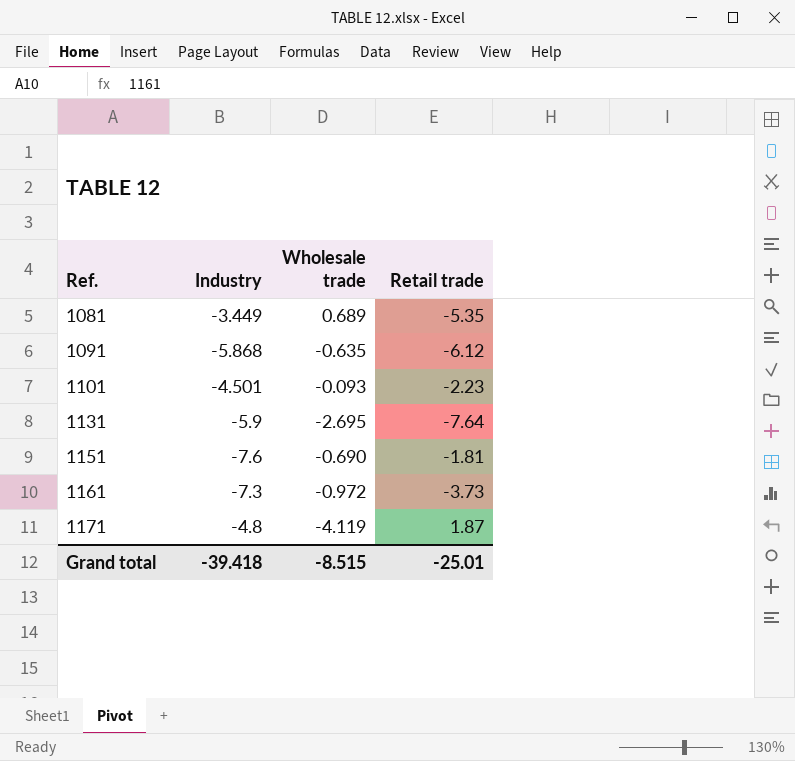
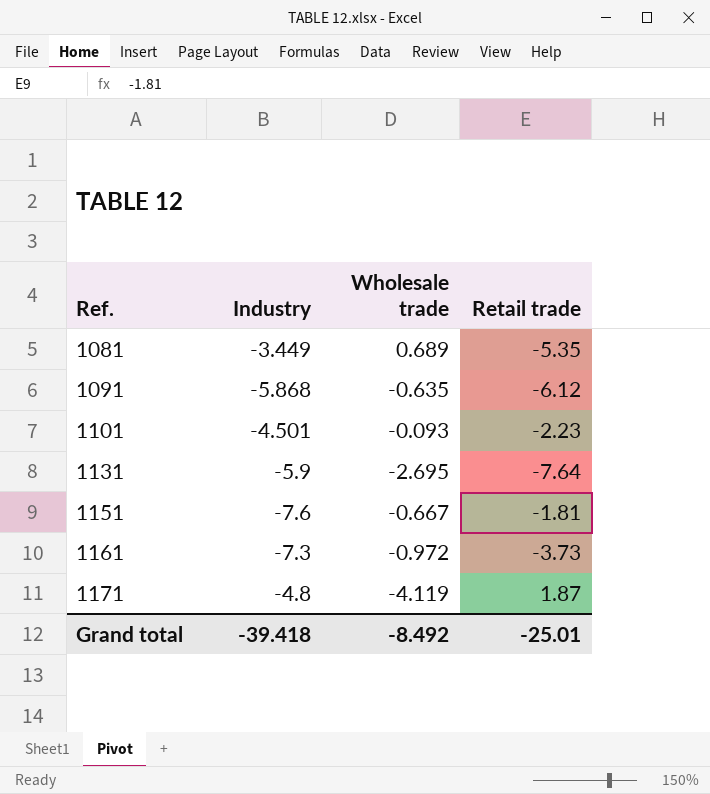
1151 | Wholesale trade: -0.690 -> -0.667
Grand total | Wholesale trade: -8.515 -> -8.492

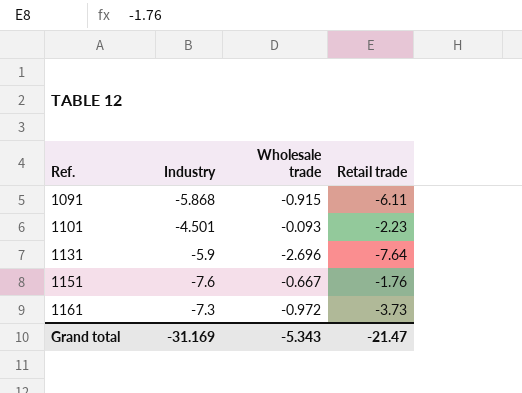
row 1081: -3.449 | 0.689 | -5.35 -> none
row 1171: -4.8 | -4.119 | 1.87 -> none
1091 | Wholesale trade: -0.635 -> -0.915
1091 | Retail trade: -6.12 -> -6.11
1131 | Wholesale trade: -2.695 -> -2.696
1151 | Retail trade: -1.81 -> -1.76
Grand total | Industry: -39.418 -> -31.169
Grand total | Wholesale trade: -8.492 -> -5.343
Grand total | Retail trade: -25.01 -> -21.47

